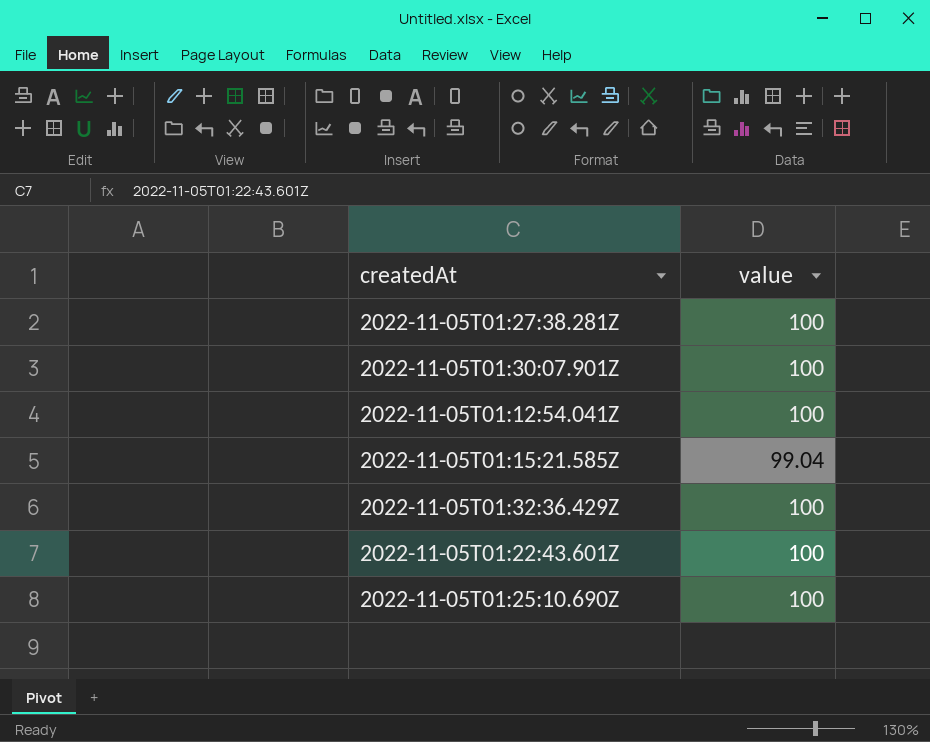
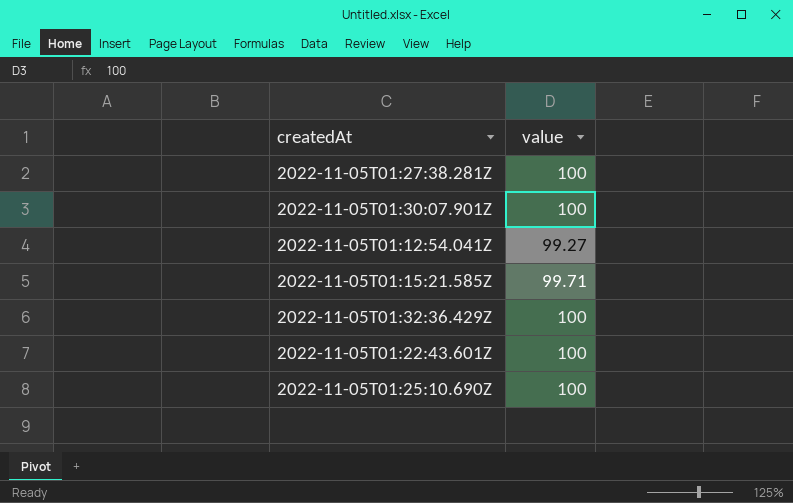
2022-11-05T01:12:54.041Z | value: 100 -> 99.27
2022-11-05T01:15:21.585Z | value: 99.04 -> 99.71

